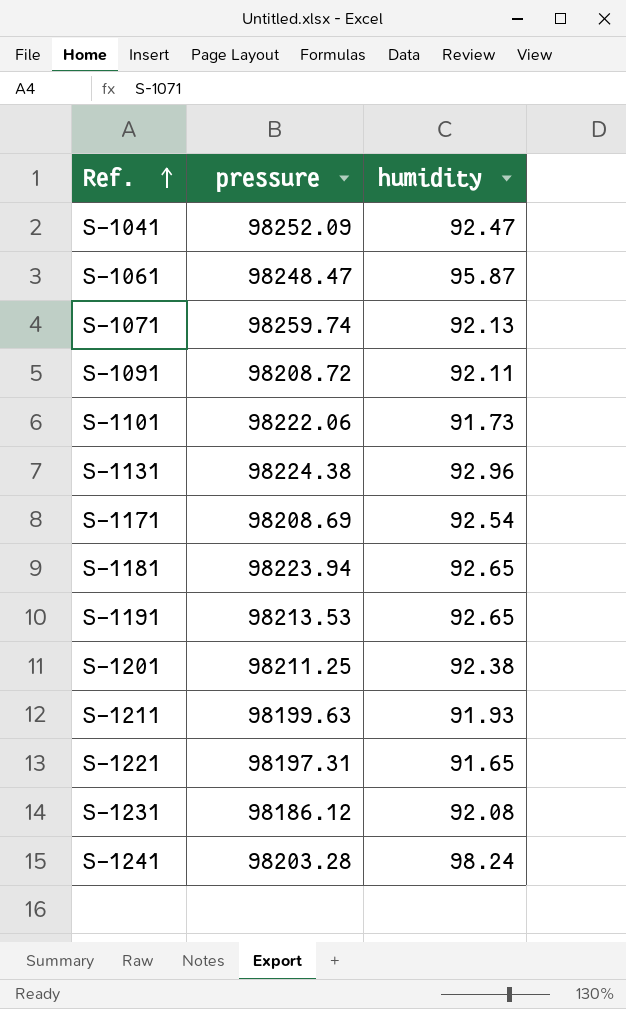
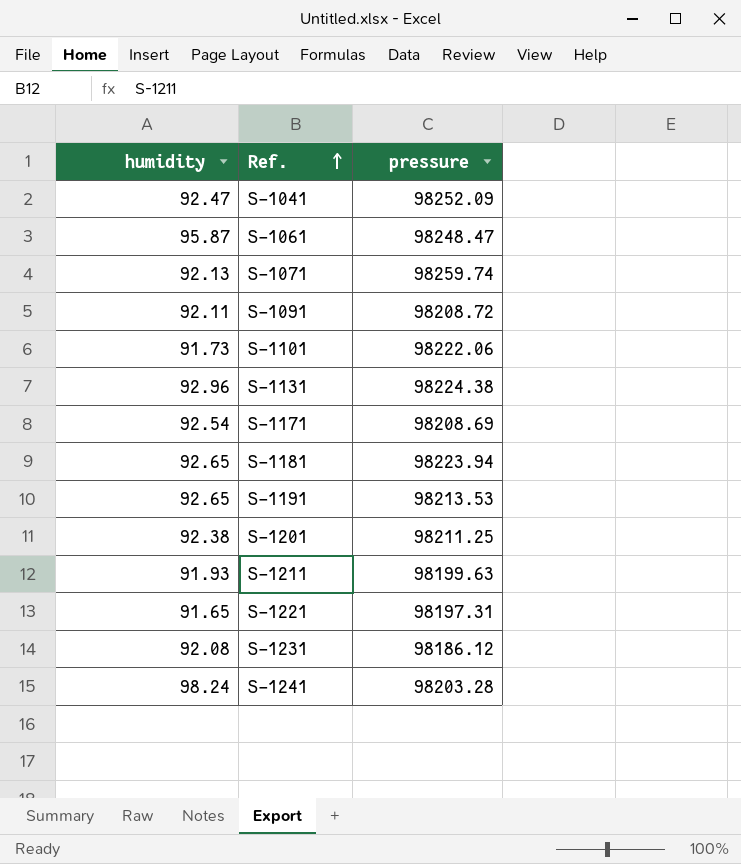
column humidity | position: 3 -> 1

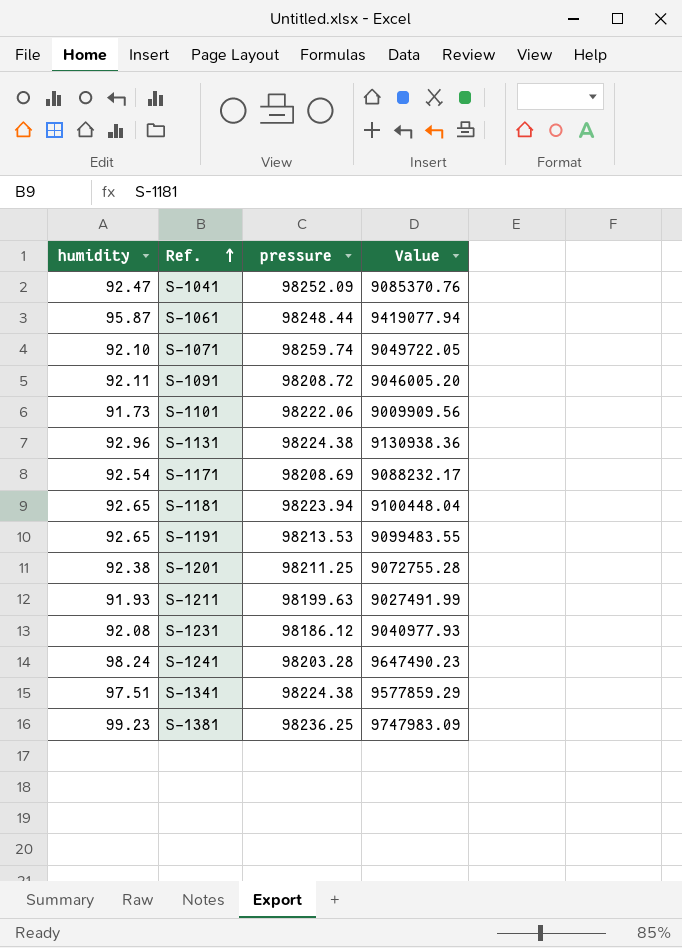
column Value | formula: none -> [humidity] * [pressure]
row S-1221: 91.65 | 98197.31 -> none
S-1061 | pressure: 98248.47 -> 98248.44
S-1071 | humidity: 92.13 -> 92.10
row S-1341: none -> 97.51 | 98224.38 | 9577859.29
row S-1381: none -> 99.23 | 98236.25 | 9747983.09

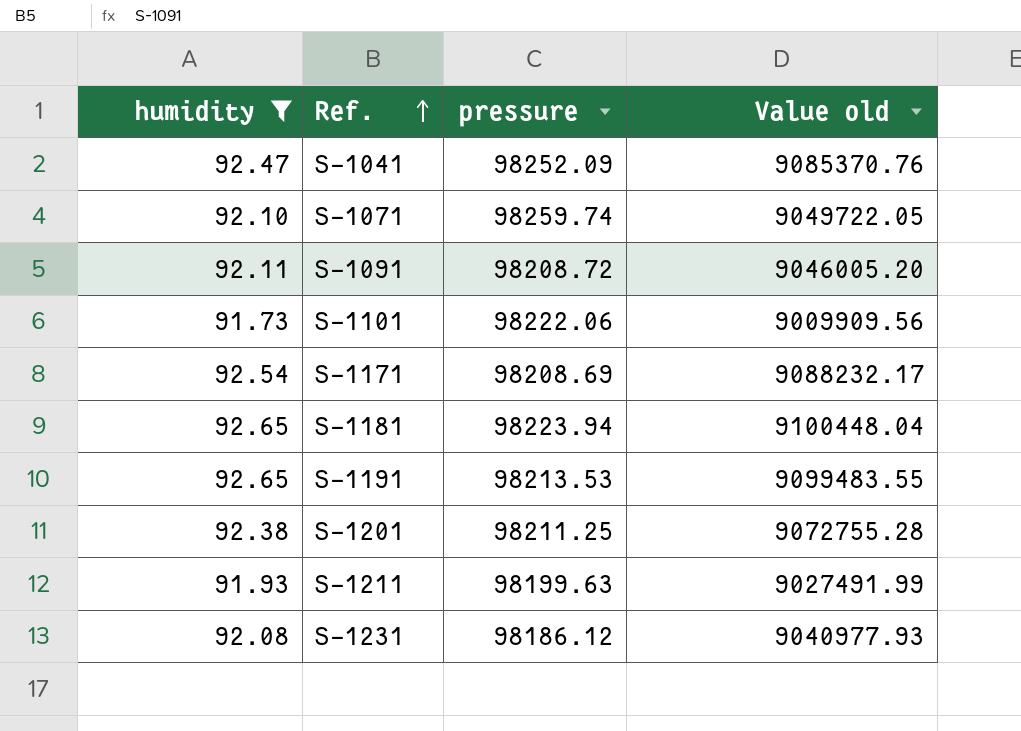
filter: none -> humidity <= 92.65
column name: Value -> Value old

